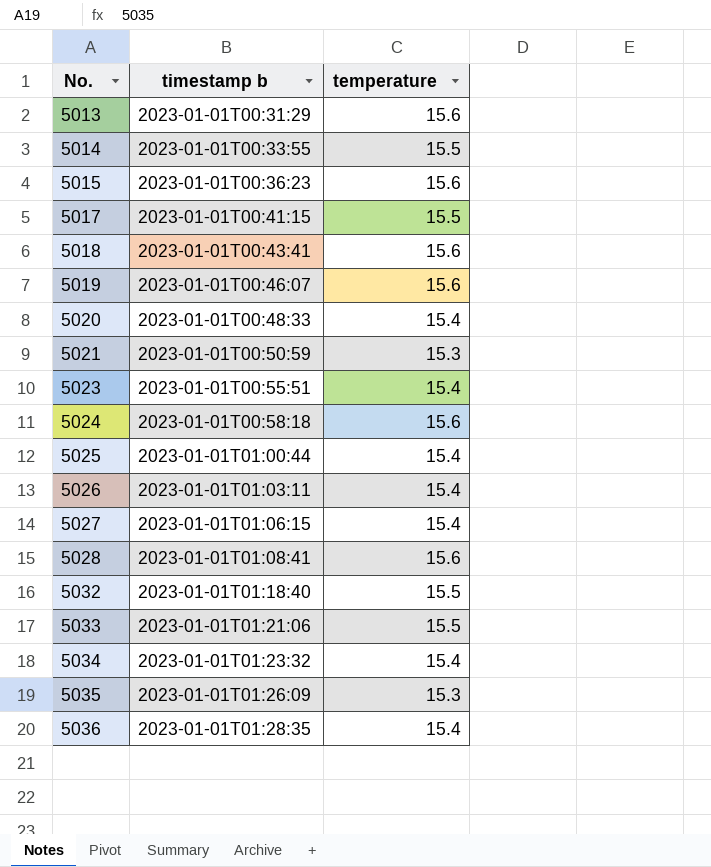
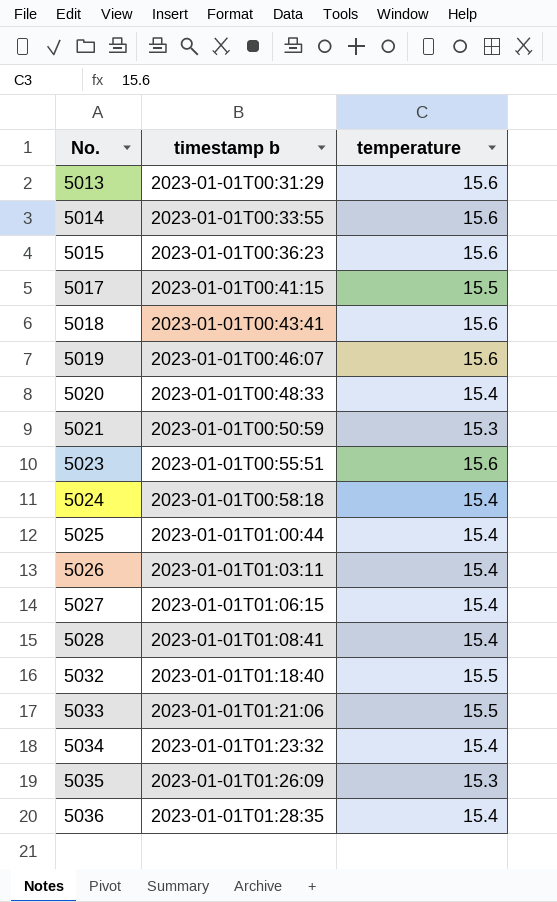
5014 | temperature: 15.5 -> 15.6
5023 | temperature: 15.4 -> 15.6
5024 | temperature: 15.6 -> 15.4
5028 | temperature: 15.6 -> 15.4

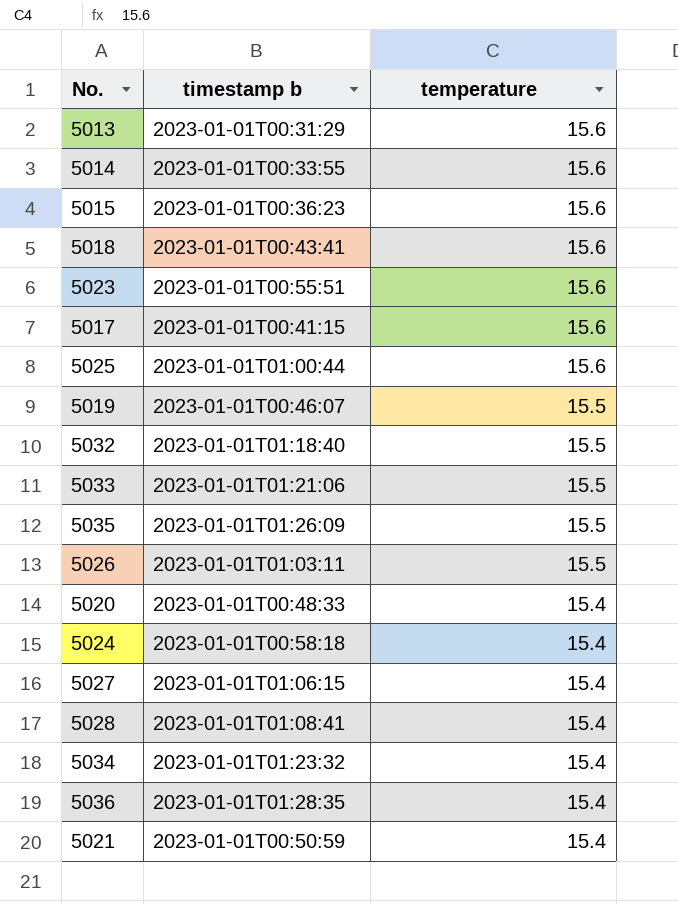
row order: No. ascending -> temperature descending
5017 | temperature: 15.5 -> 15.6
5025 | temperature: 15.4 -> 15.6
5019 | temperature: 15.6 -> 15.5
5035 | temperature: 15.3 -> 15.5
5026 | temperature: 15.4 -> 15.5
5021 | temperature: 15.3 -> 15.4

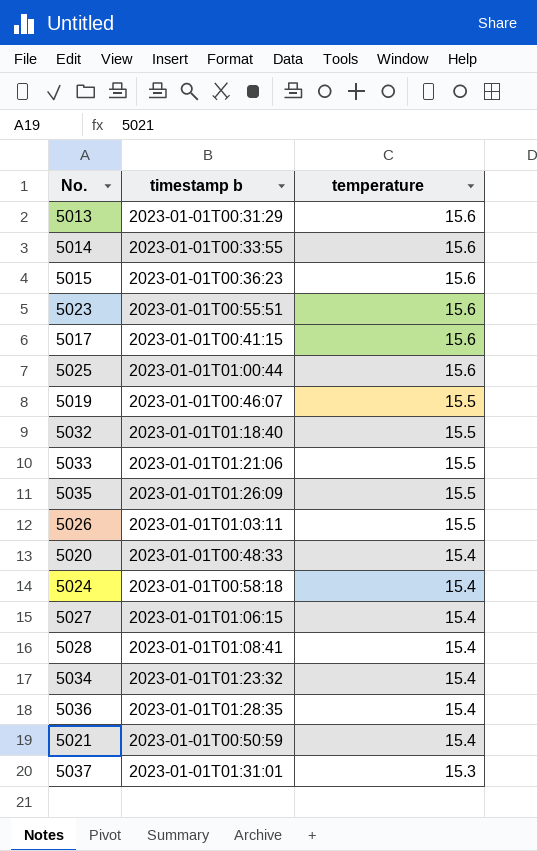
row 5018: 2023-01-01T00:43:41 | 15.6 -> none
row 5037: none -> 2023-01-01T01:31:01 | 15.3

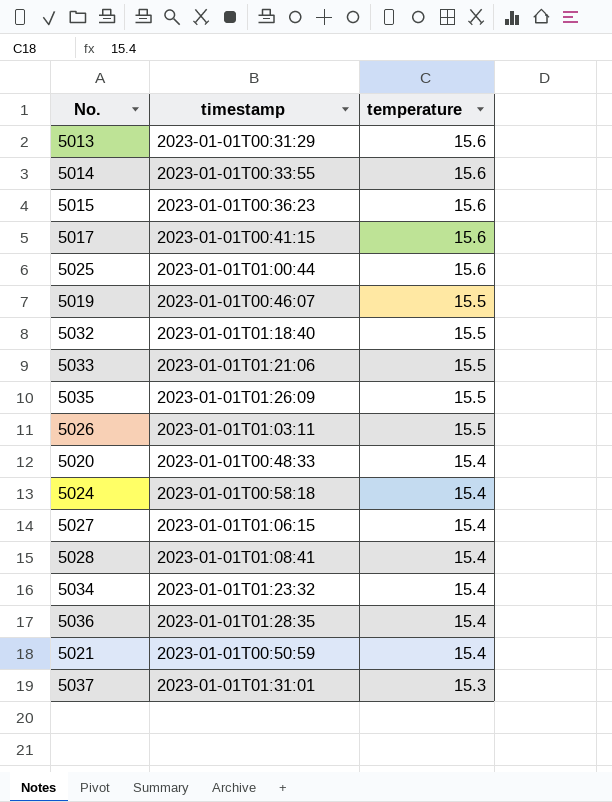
column name: timestamp b -> timestamp
row 5023: 2023-01-01T00:55:51 | 15.6 -> none

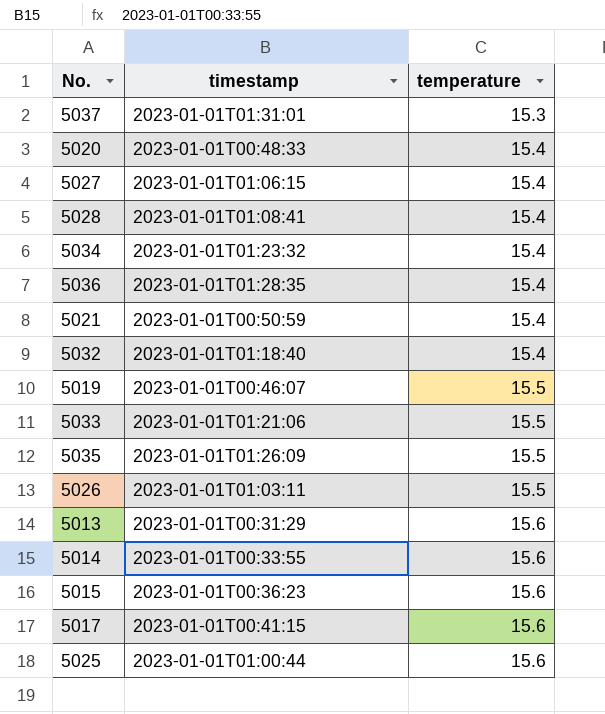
row order: temperature descending -> temperature ascending
row 5024: 2023-01-01T00:58:18 | 15.4 -> none
5032 | temperature: 15.5 -> 15.4

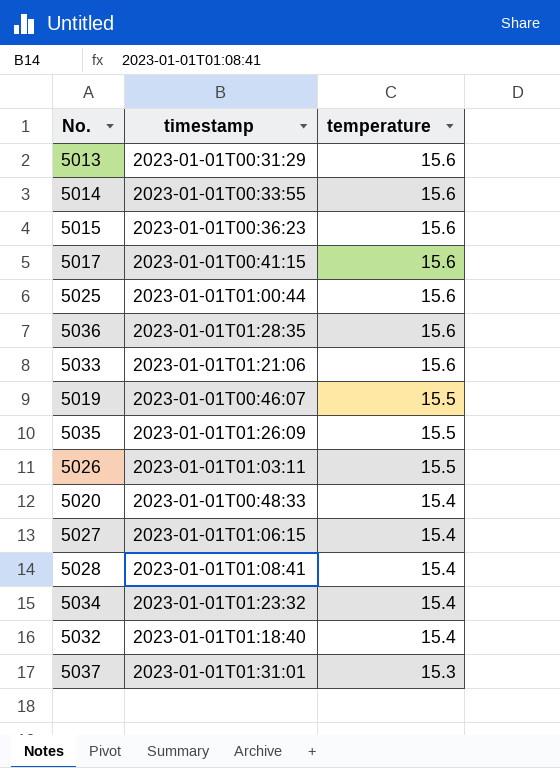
row order: temperature ascending -> temperature descending
row 5021: 2023-01-01T00:50:59 | 15.4 -> none
5036 | temperature: 15.4 -> 15.6
5033 | temperature: 15.5 -> 15.6

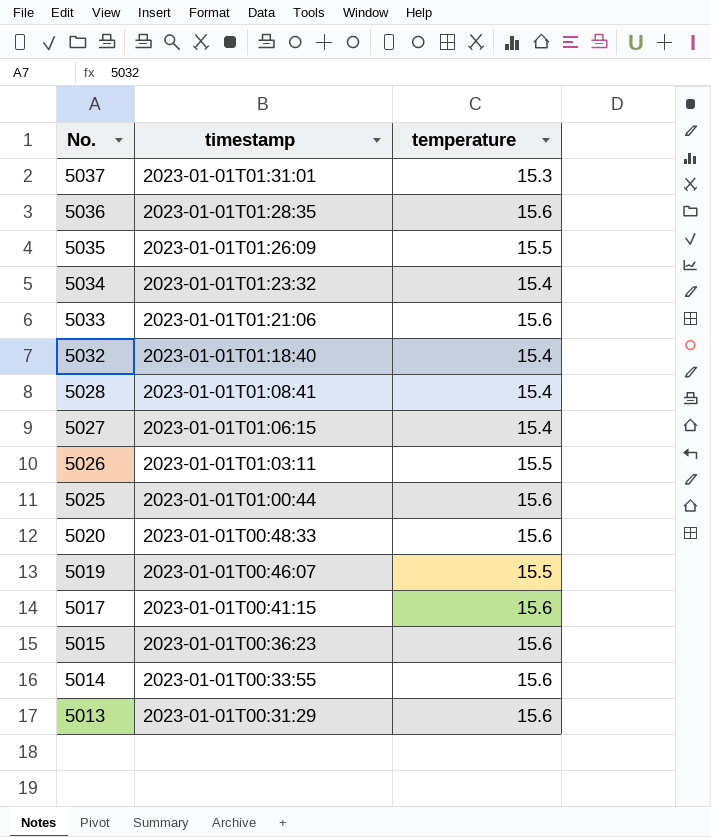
row order: temperature descending -> No. descending
5020 | temperature: 15.4 -> 15.6

